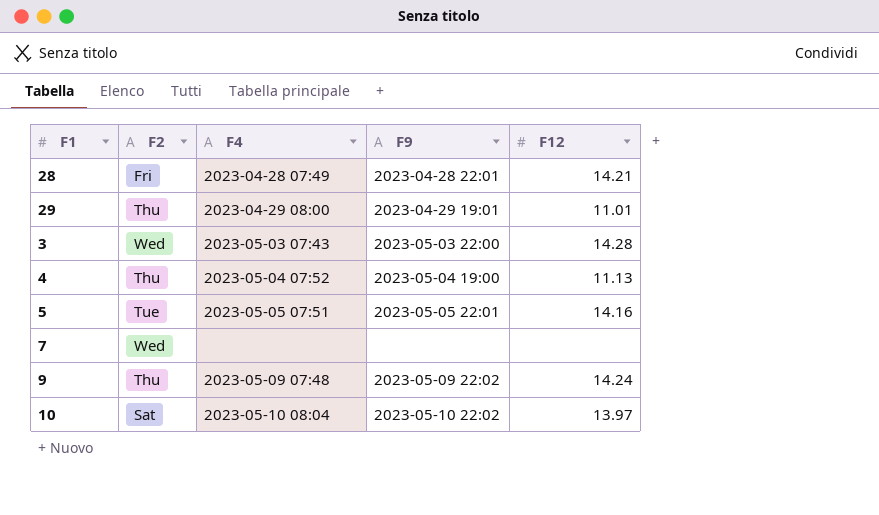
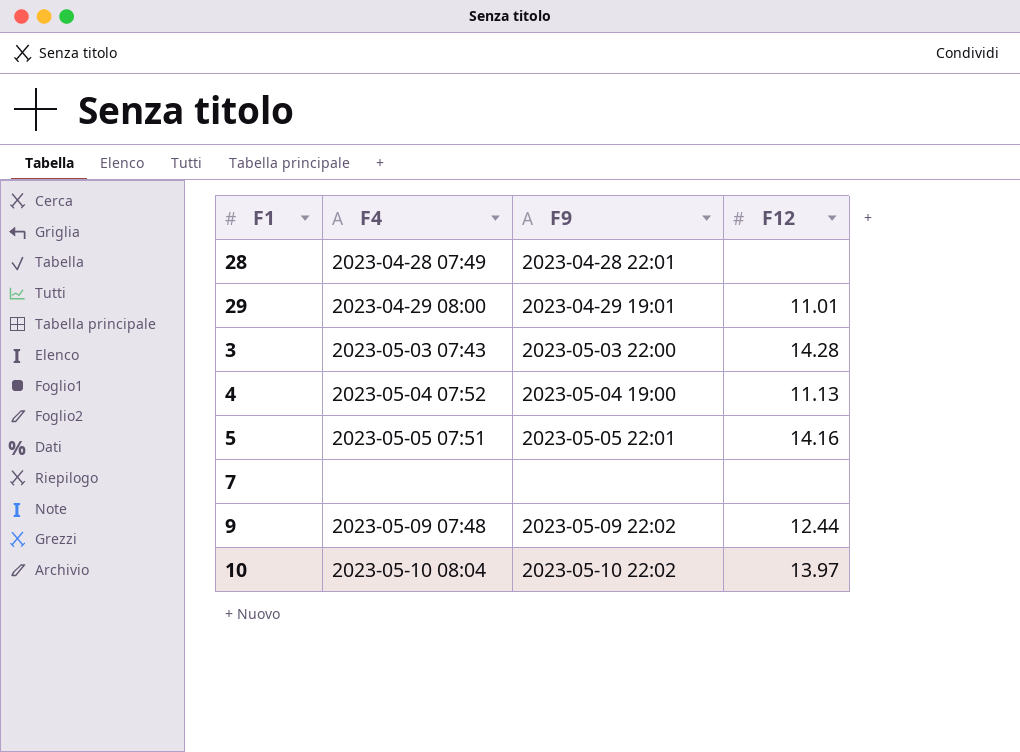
column F2 | position: 2 -> none
28 | F12: 14.21 -> none
9 | F12: 14.24 -> 12.44

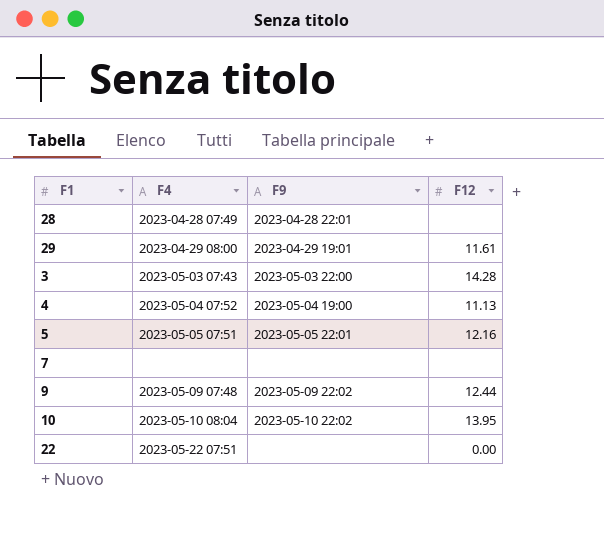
29 | F12: 11.01 -> 11.61
5 | F12: 14.16 -> 12.16
10 | F12: 13.97 -> 13.95
row 22: none -> 2023-05-22 07:51 | none | 0.00

